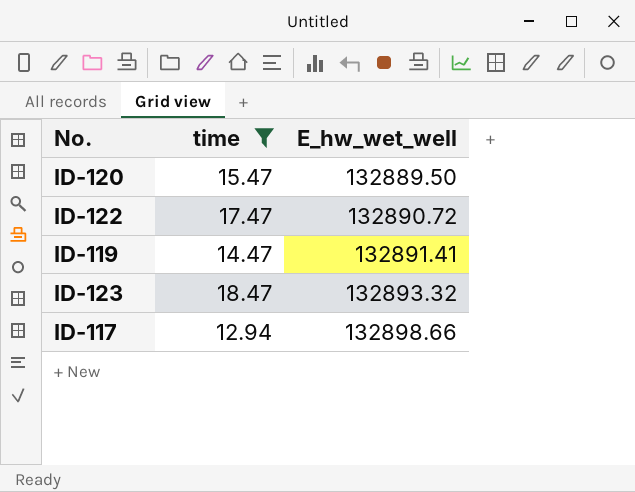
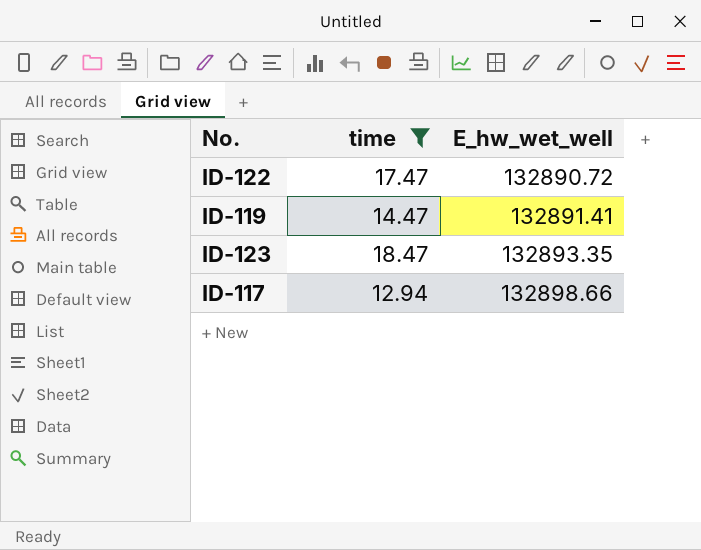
row ID-120: 15.47 | 132889.50 -> none
ID-123 | E_hw_wet_well: 132893.32 -> 132893.35

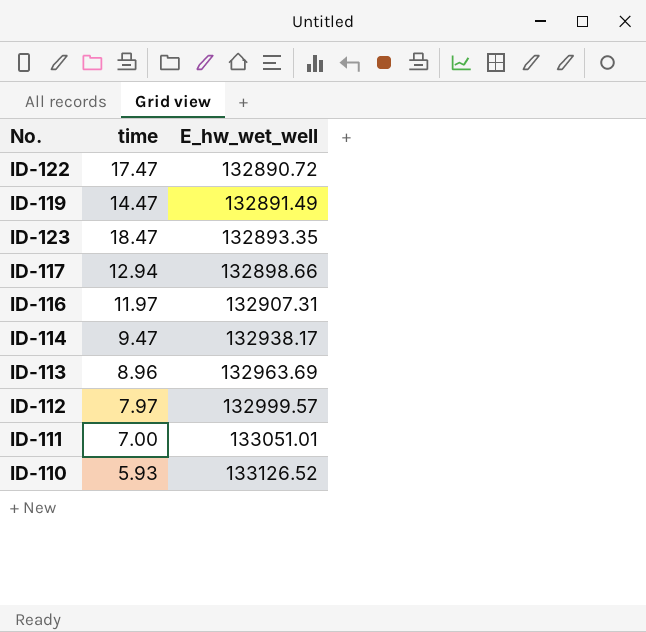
filter: time >= 12.94 -> none
ID-119 | E_hw_wet_well: 132891.41 -> 132891.49

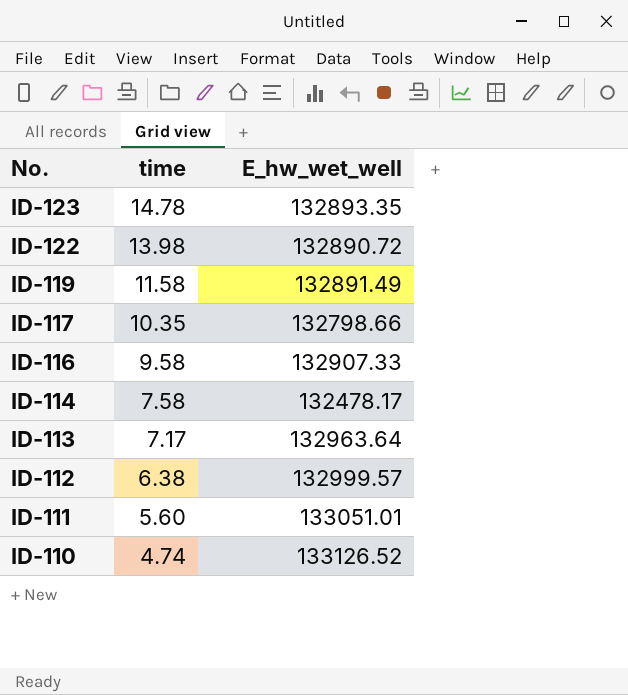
row order: E_hw_wet_well ascending -> No. descending
ID-123 | time: 18.47 -> 14.78
ID-122 | time: 17.47 -> 13.98
ID-119 | time: 14.47 -> 11.58
ID-117 | time: 12.94 -> 10.35
ID-117 | E_hw_wet_well: 132898.66 -> 132798.66
ID-116 | time: 11.97 -> 9.58
ID-116 | E_hw_wet_well: 132907.31 -> 132907.33
ID-114 | time: 9.47 -> 7.58
ID-114 | E_hw_wet_well: 132938.17 -> 132478.17
ID-113 | time: 8.96 -> 7.17
ID-113 | E_hw_wet_well: 132963.69 -> 132963.64
ID-112 | time: 7.97 -> 6.38
ID-111 | time: 7.00 -> 5.60
ID-110 | time: 5.93 -> 4.74

